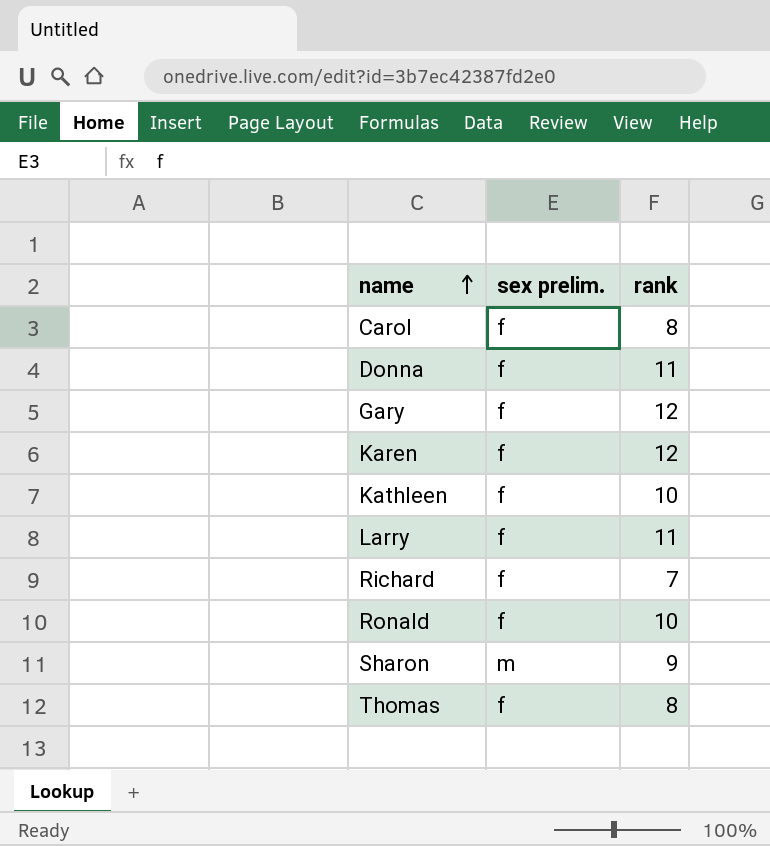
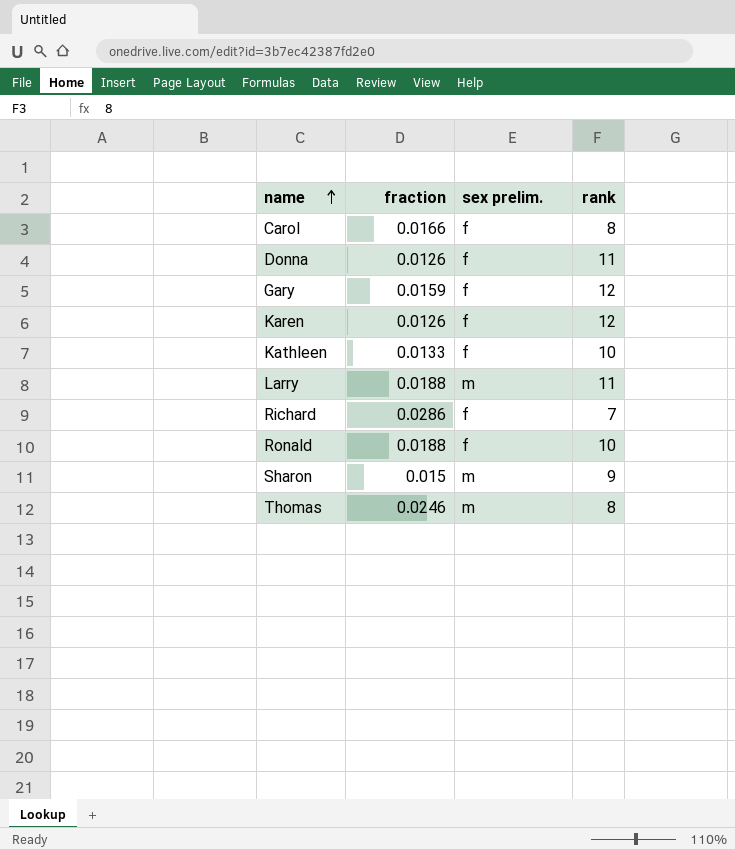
column fraction | position: none -> 2
Larry | sex prelim.: f -> m
Thomas | sex prelim.: f -> m

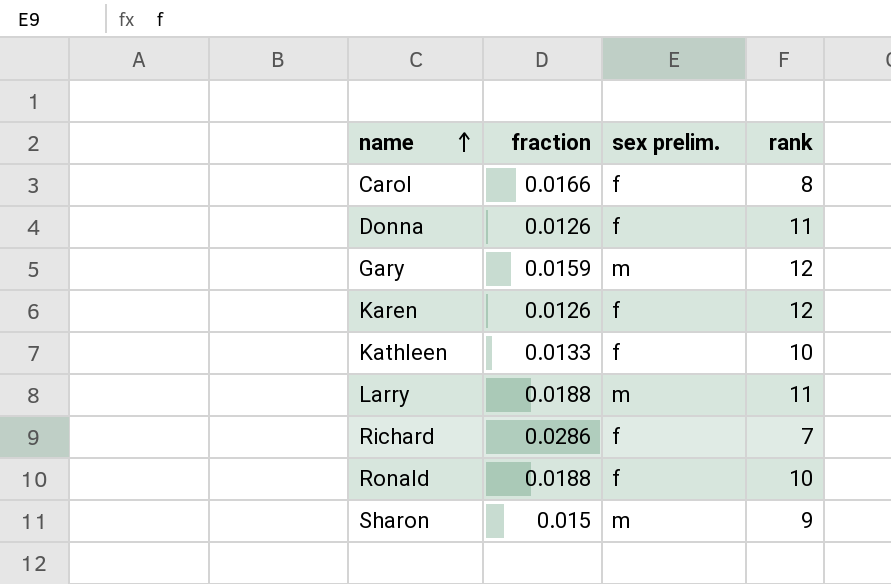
row Thomas: 0.0246 | m | 8 -> none
Gary | sex prelim.: f -> m

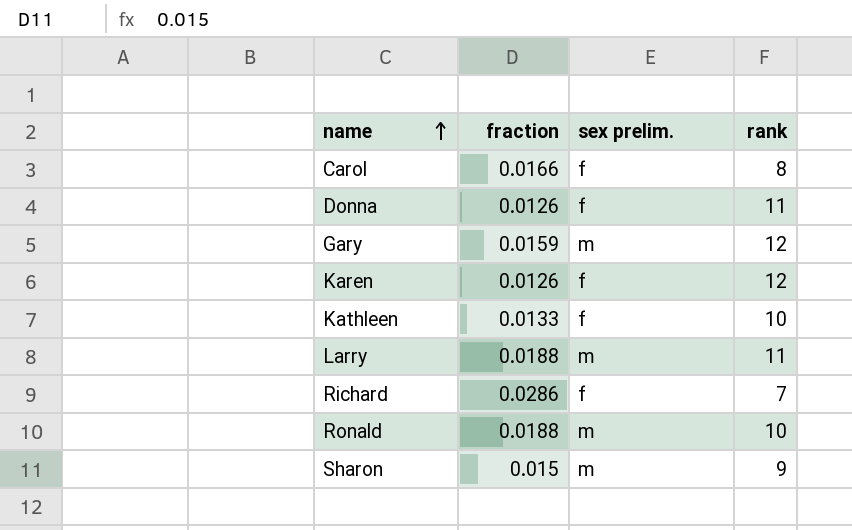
Ronald | sex prelim.: f -> m

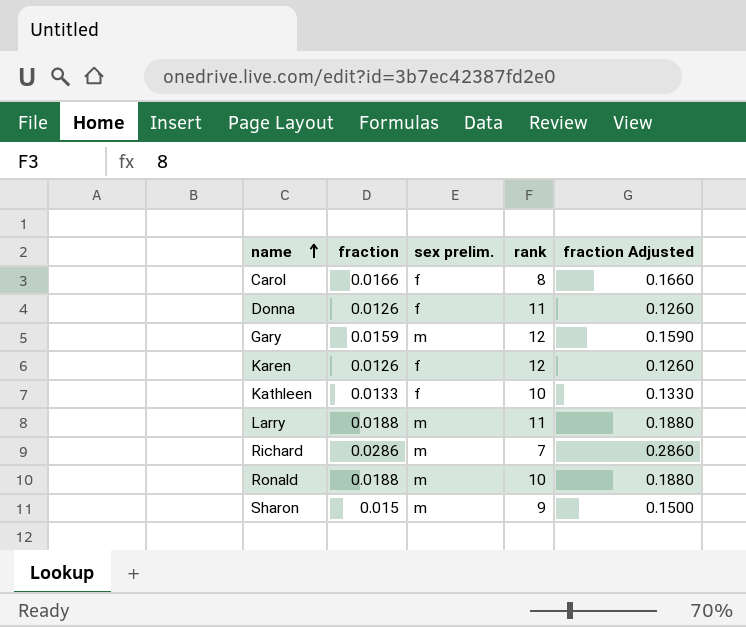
column fraction Adjusted | formula: none -> [fraction] * 10
Richard | sex prelim.: f -> m

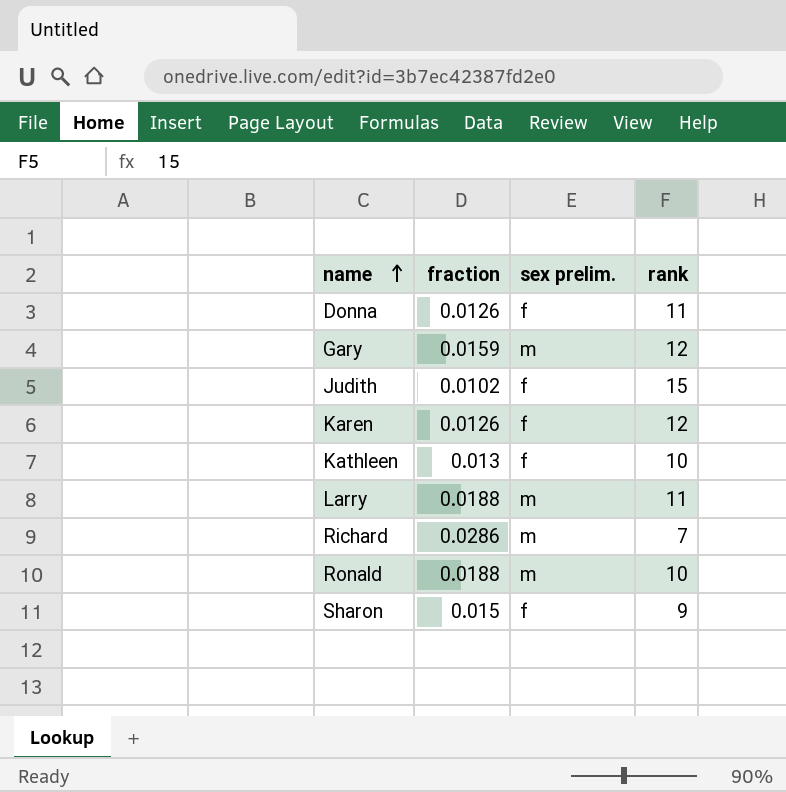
column fraction Adjusted | formula: [fraction] * 10 -> none
row Carol: 0.0166 | f | 8 | 0.1660 -> none
row Judith: none -> 0.0102 | f | 15
Kathleen | fraction: 0.0133 -> 0.013
Sharon | sex prelim.: m -> f

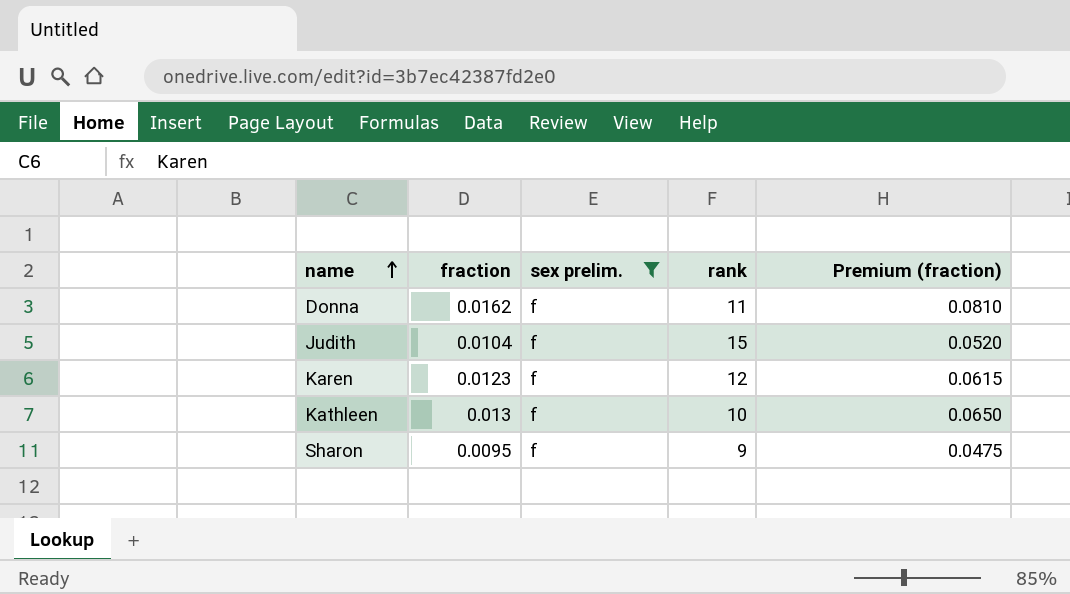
filter: none -> sex prelim. = f
column Premium (fraction) | formula: none -> [fraction] * 5
Donna | fraction: 0.0126 -> 0.0162
Judith | fraction: 0.0102 -> 0.0104
Karen | fraction: 0.0126 -> 0.0123
Sharon | fraction: 0.015 -> 0.0095

